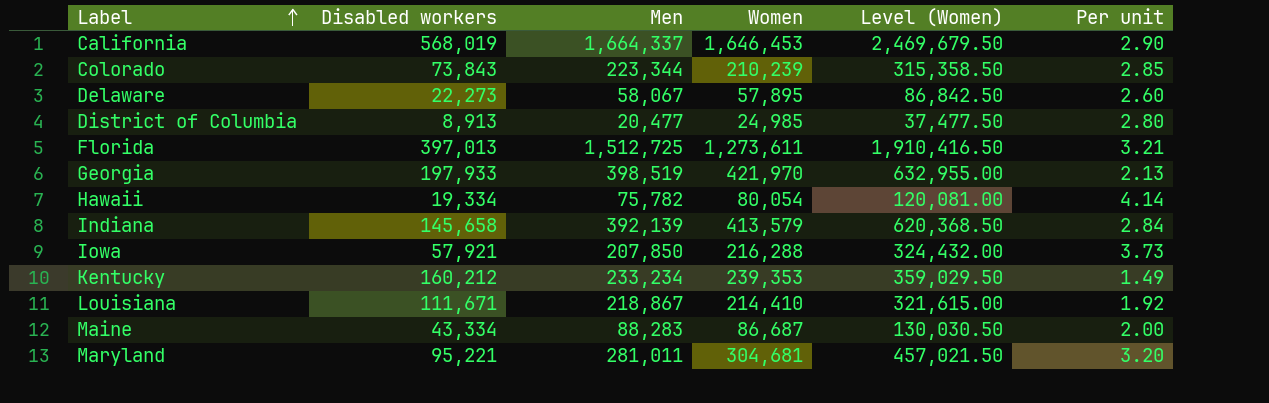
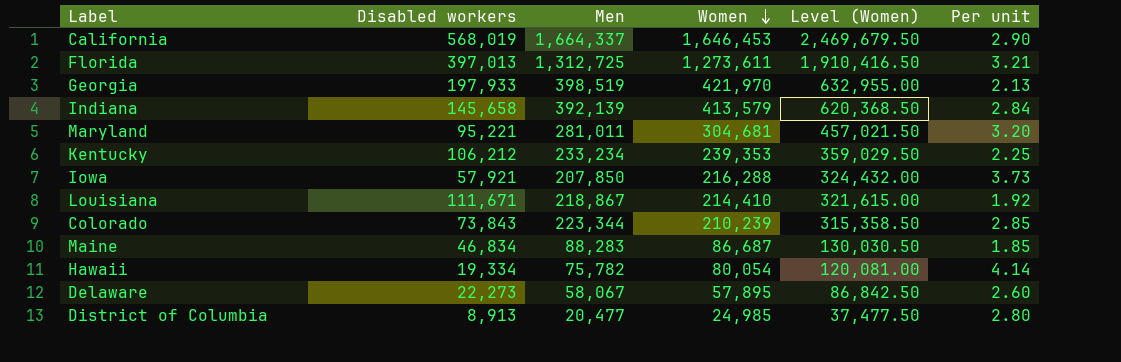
row order: Label ascending -> Women descending
Florida | Men: 1,512,725 -> 1,312,725
Kentucky | Disabled workers: 160,212 -> 106,212
Kentucky | Per unit: 1.49 -> 2.25
Maine | Disabled workers: 43,334 -> 46,834
Maine | Per unit: 2.00 -> 1.85

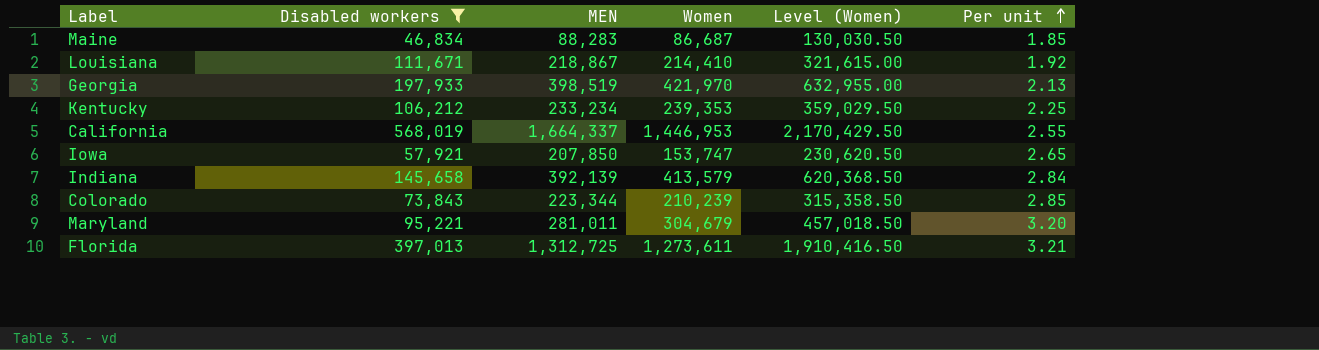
filter: none -> Disabled workers >= 46,834
row order: Women descending -> Per unit ascending
column name: Men -> MEN
California | Women: 1,646,453 -> 1,446,953
California | Level (Women): 2,469,679.50 -> 2,170,429.50
California | Per unit: 2.90 -> 2.55
Iowa | Women: 216,288 -> 153,747
Iowa | Level (Women): 324,432.00 -> 230,620.50
Iowa | Per unit: 3.73 -> 2.65
Maryland | Women: 304,681 -> 304,679
Maryland | Level (Women): 457,021.50 -> 457,018.50

